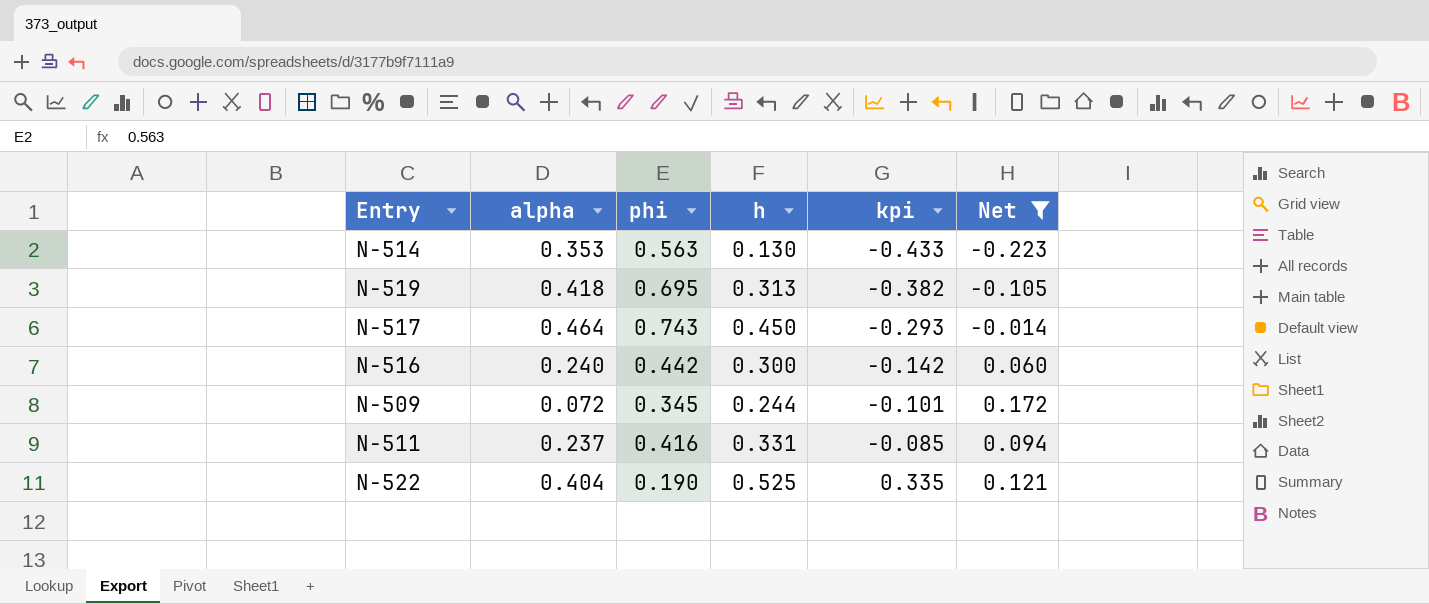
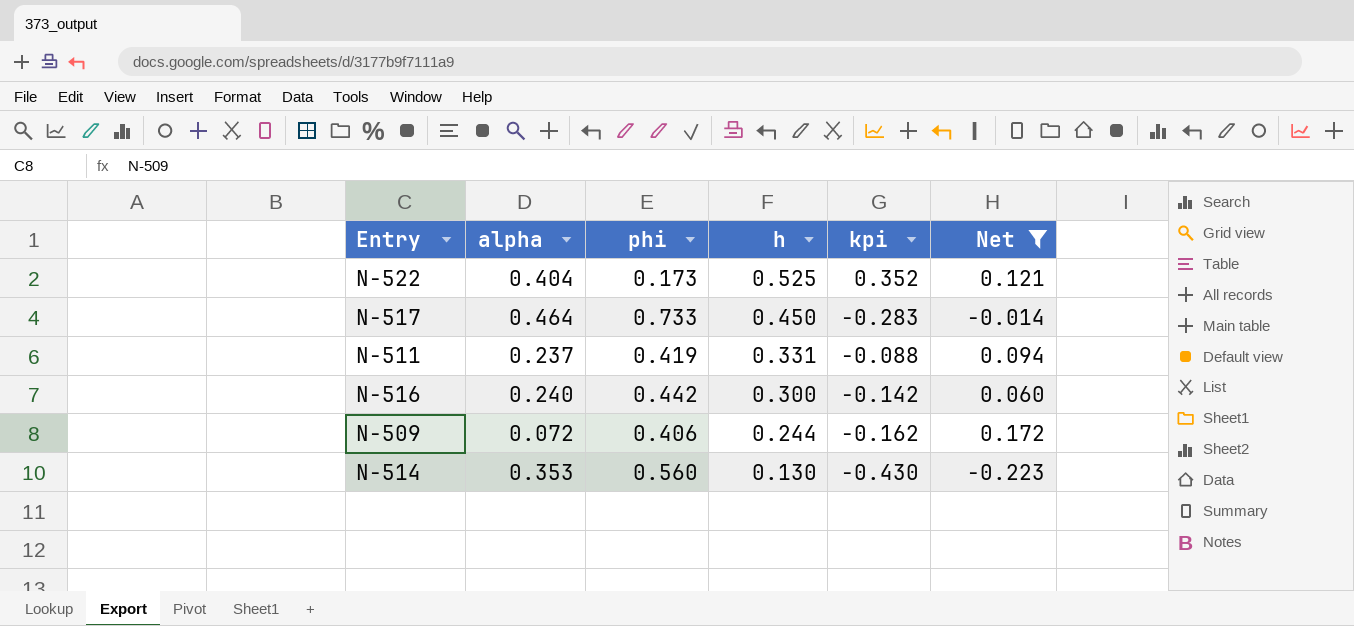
row order: kpi ascending -> h descending
row N-519: 0.418 | 0.695 | 0.313 | -0.382 | -0.105 -> none
N-522 | phi: 0.190 -> 0.173
N-522 | kpi: 0.335 -> 0.352
N-517 | phi: 0.743 -> 0.733
N-517 | kpi: -0.293 -> -0.283
N-511 | phi: 0.416 -> 0.419
N-511 | kpi: -0.085 -> -0.088
N-509 | phi: 0.345 -> 0.406
N-509 | kpi: -0.101 -> -0.162
N-514 | phi: 0.563 -> 0.560
N-514 | kpi: -0.433 -> -0.430

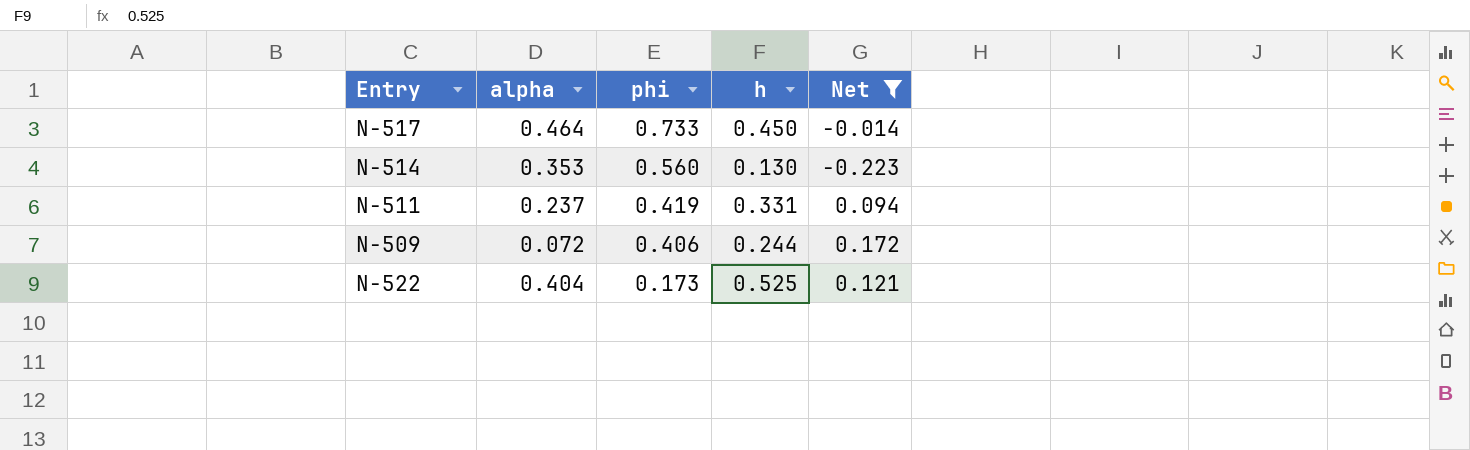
row order: h descending -> phi descending
column kpi | formula: [h] - [phi] -> none
row N-516: 0.240 | 0.442 | 0.300 | -0.142 | 0.060 -> none

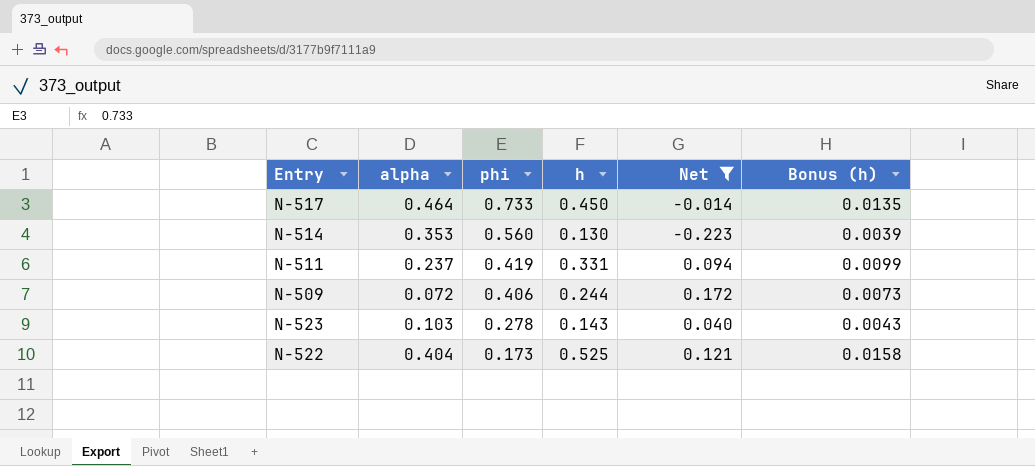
column Bonus (h) | formula: none -> [h] * 0.03
row N-523: none -> 0.103 | 0.278 | 0.143 | 0.040 | 0.0043

